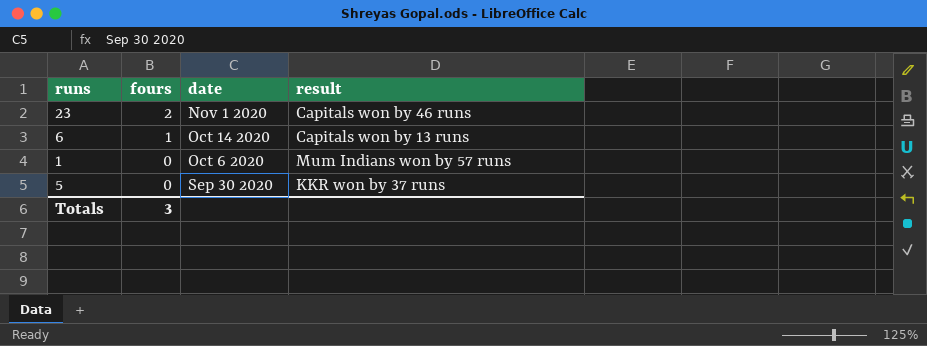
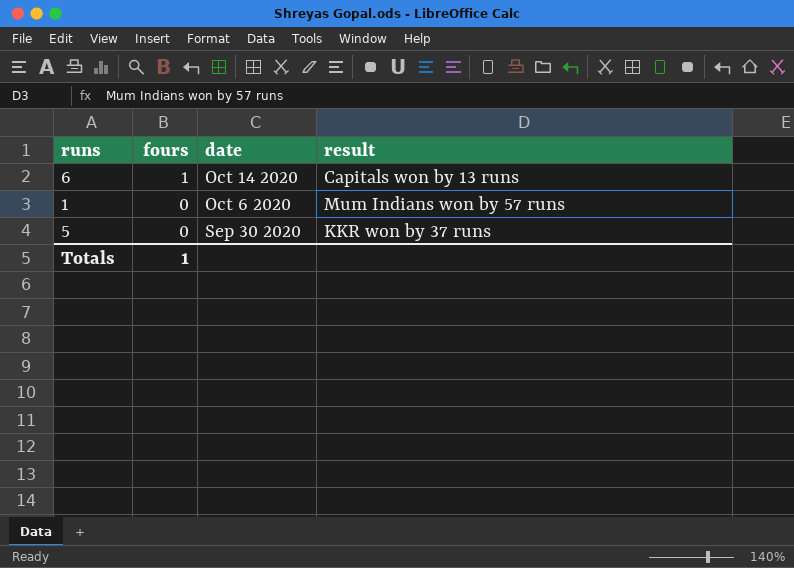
row 23: 2 | Nov 1 2020 | Capitals won by 46 runs -> none
Totals | fours: 3 -> 1

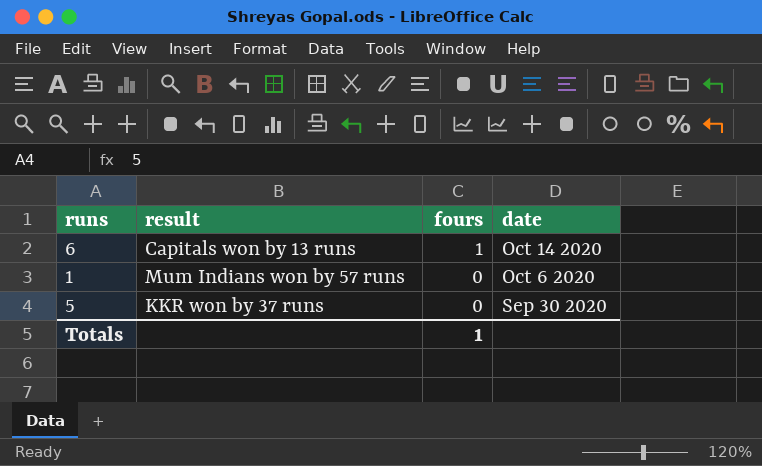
column result | position: 4 -> 2

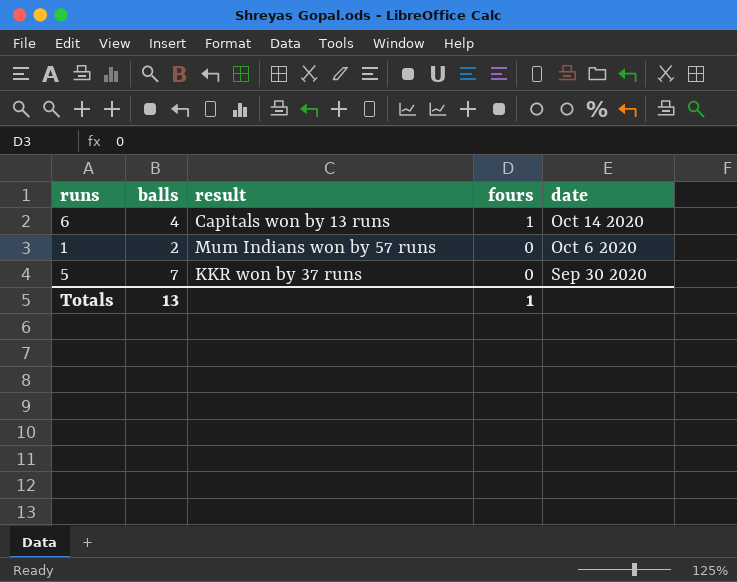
column balls | position: none -> 2

